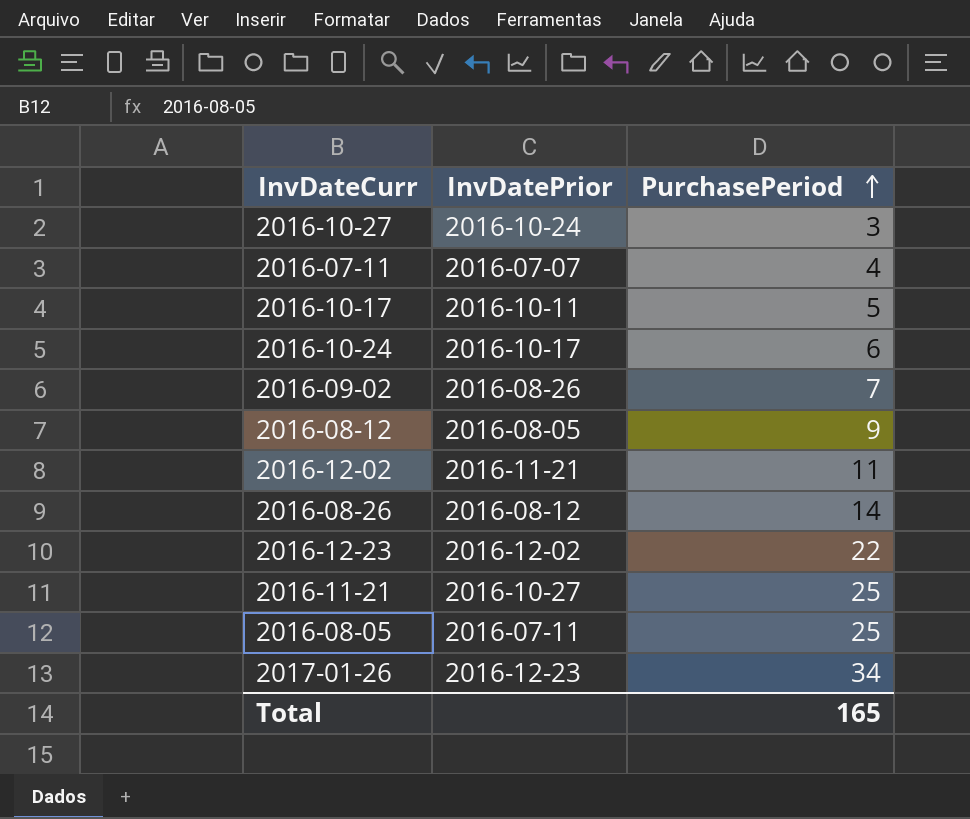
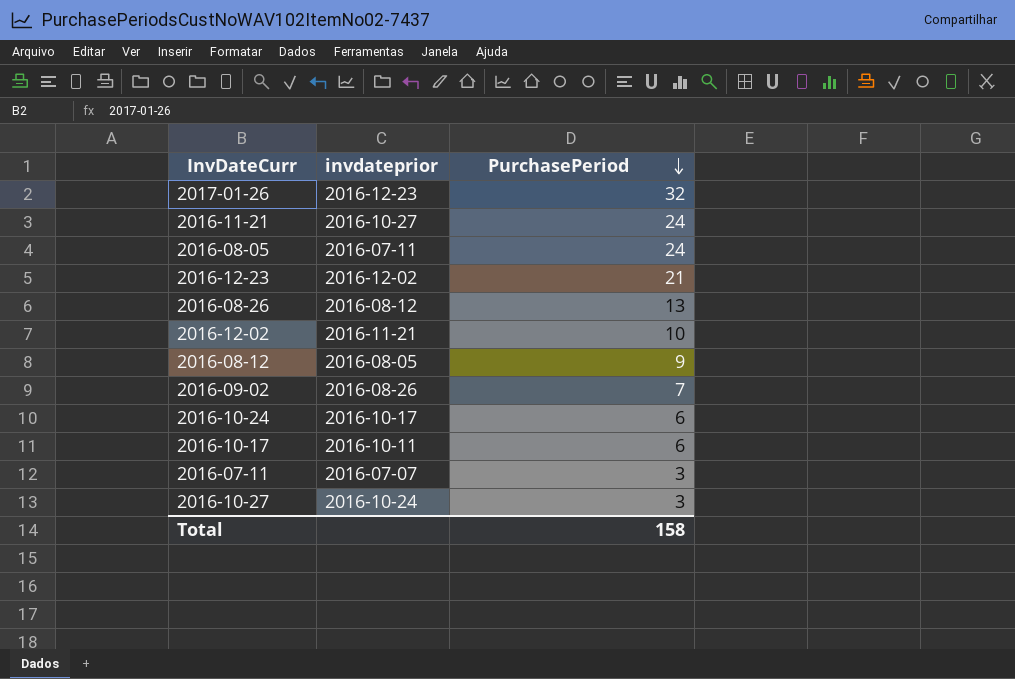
row order: PurchasePeriod ascending -> PurchasePeriod descending
column name: InvDatePrior -> invdateprior
2017-01-26 | PurchasePeriod: 34 -> 32
2016-11-21 | PurchasePeriod: 25 -> 24
2016-08-05 | PurchasePeriod: 25 -> 24
2016-12-23 | PurchasePeriod: 22 -> 21
2016-08-26 | PurchasePeriod: 14 -> 13
2016-12-02 | PurchasePeriod: 11 -> 10
2016-10-17 | PurchasePeriod: 5 -> 6
2016-07-11 | PurchasePeriod: 4 -> 3
Total | PurchasePeriod: 165 -> 158

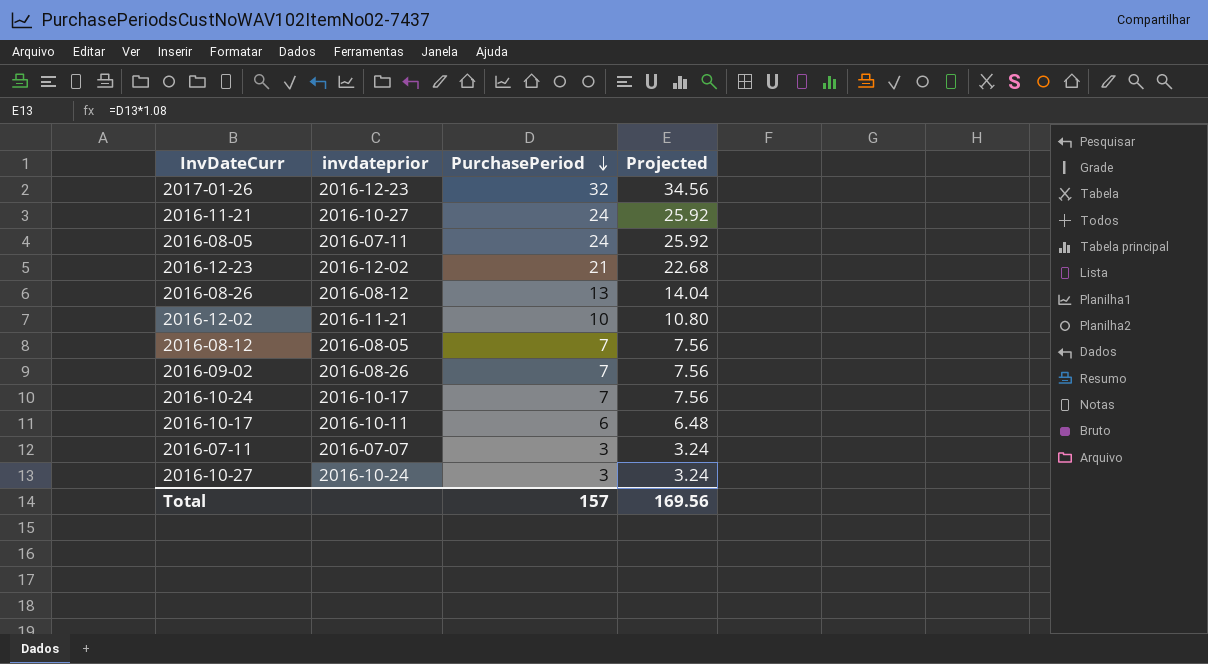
column Projected | formula: none -> [PurchasePeriod] * 1.08
2016-08-12 | PurchasePeriod: 9 -> 7
2016-10-24 | PurchasePeriod: 6 -> 7
Total | PurchasePeriod: 158 -> 157

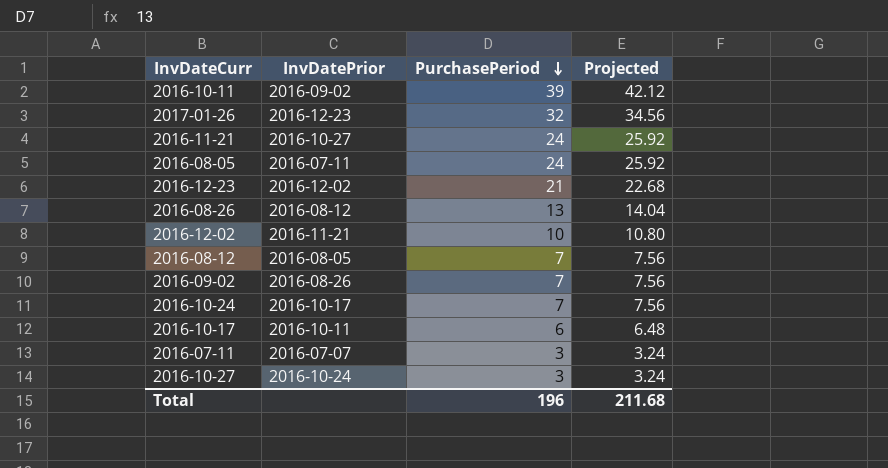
column name: invdateprior -> InvDatePrior
row 2016-10-11: none -> 2016-09-02 | 39 | 42.12
Total | PurchasePeriod: 157 -> 196
Total | Projected: 169.56 -> 211.68

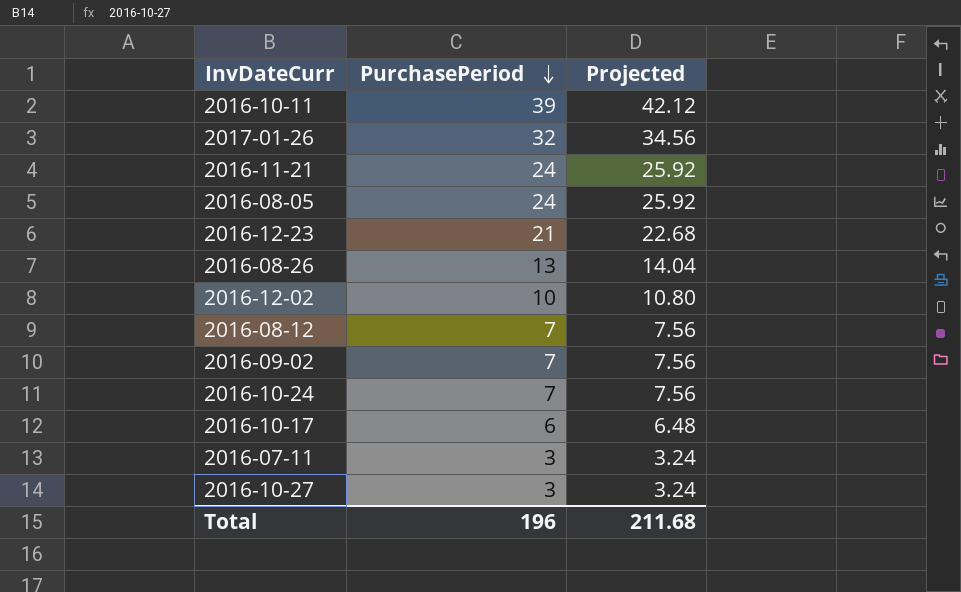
column InvDatePrior | position: 2 -> none

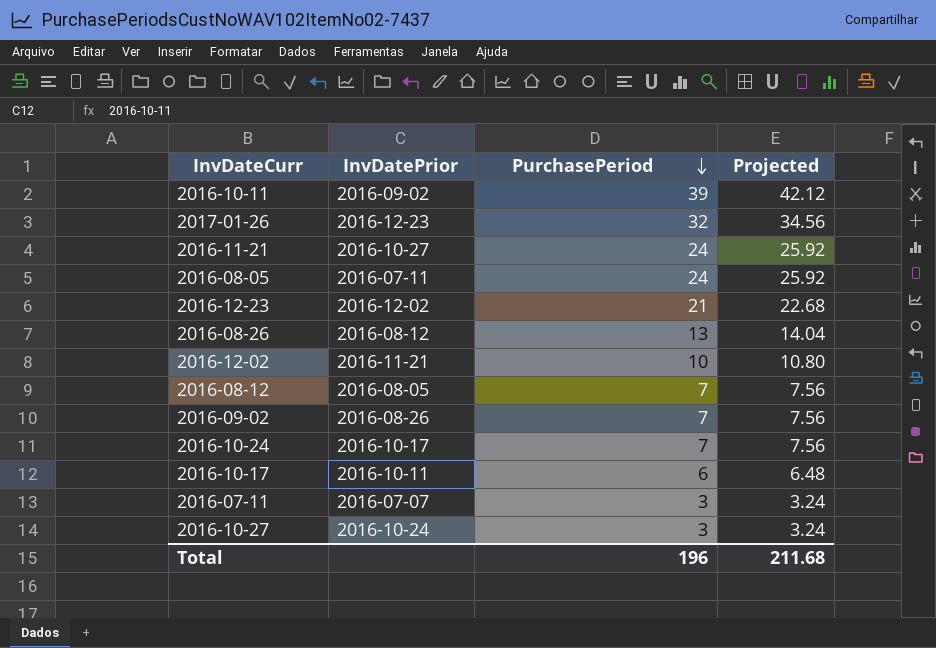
column InvDatePrior | position: none -> 2

